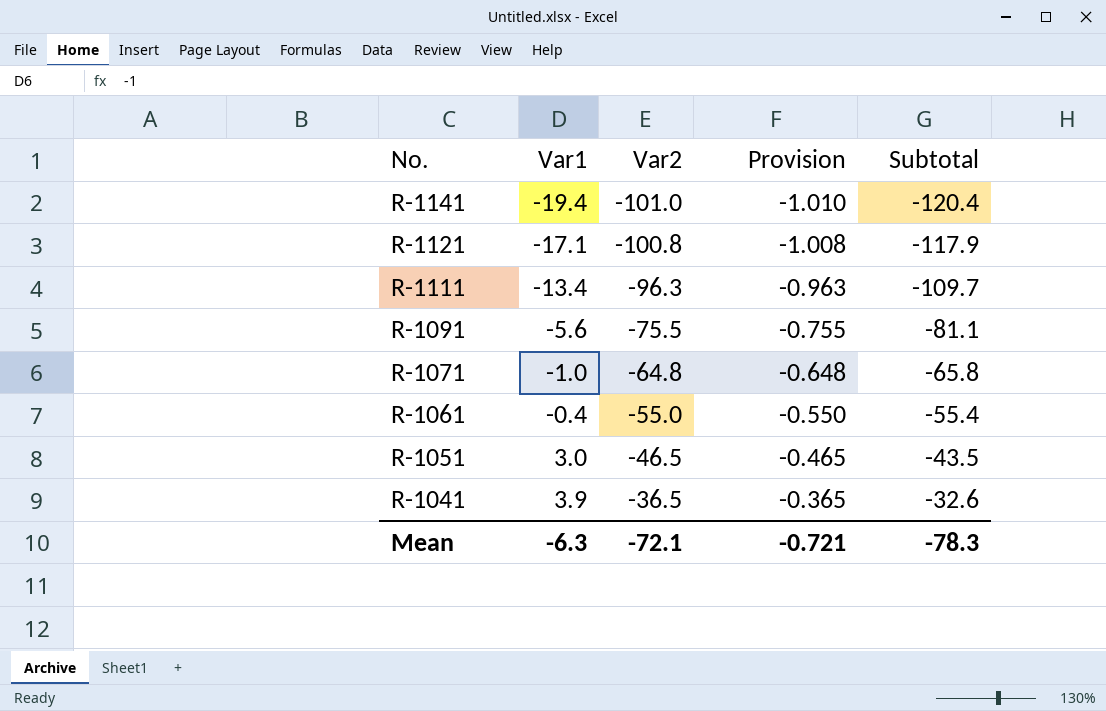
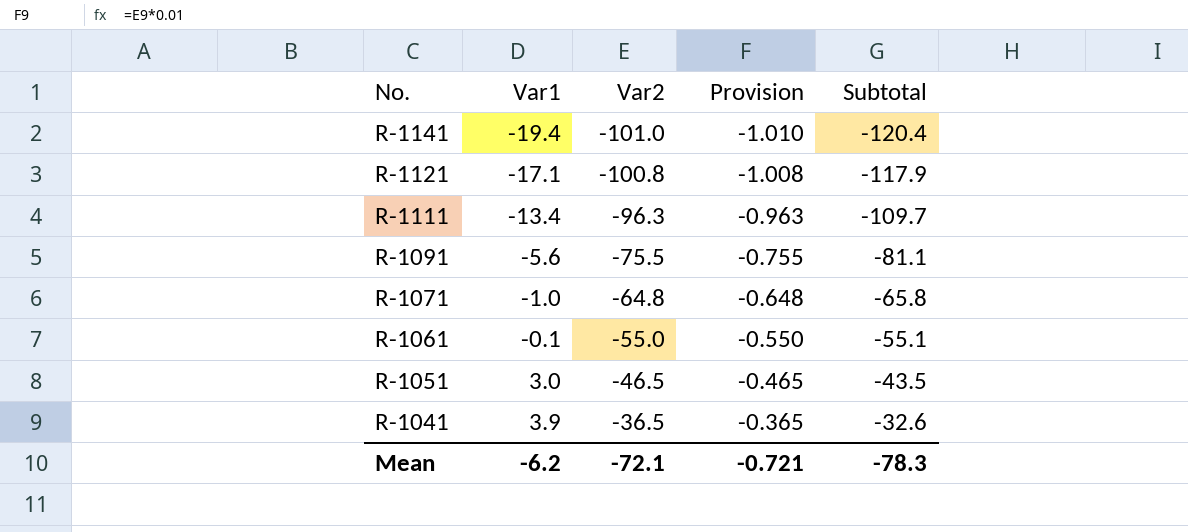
R-1061 | Var1: -0.4 -> -0.1
R-1061 | Subtotal: -55.4 -> -55.1
Mean | Var1: -6.3 -> -6.2

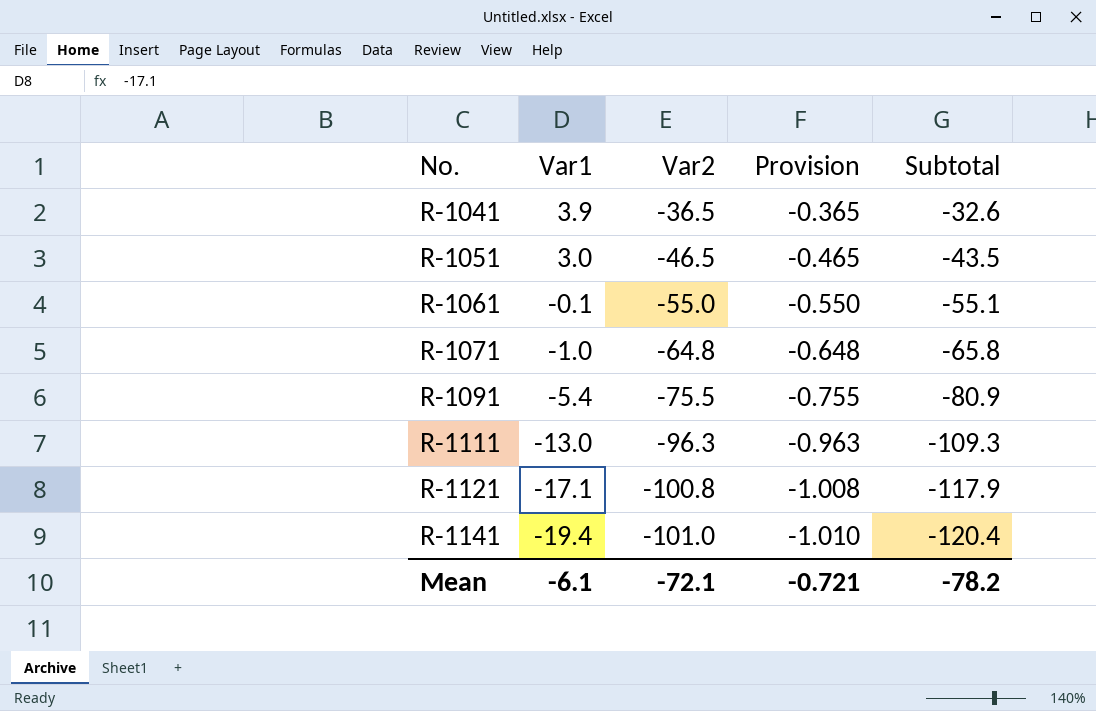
row order: No. descending -> No. ascending
R-1091 | Var1: -5.6 -> -5.4
R-1091 | Subtotal: -81.1 -> -80.9
R-1111 | Var1: -13.4 -> -13.0
R-1111 | Subtotal: -109.7 -> -109.3
Mean | Var1: -6.2 -> -6.1
Mean | Subtotal: -78.3 -> -78.2

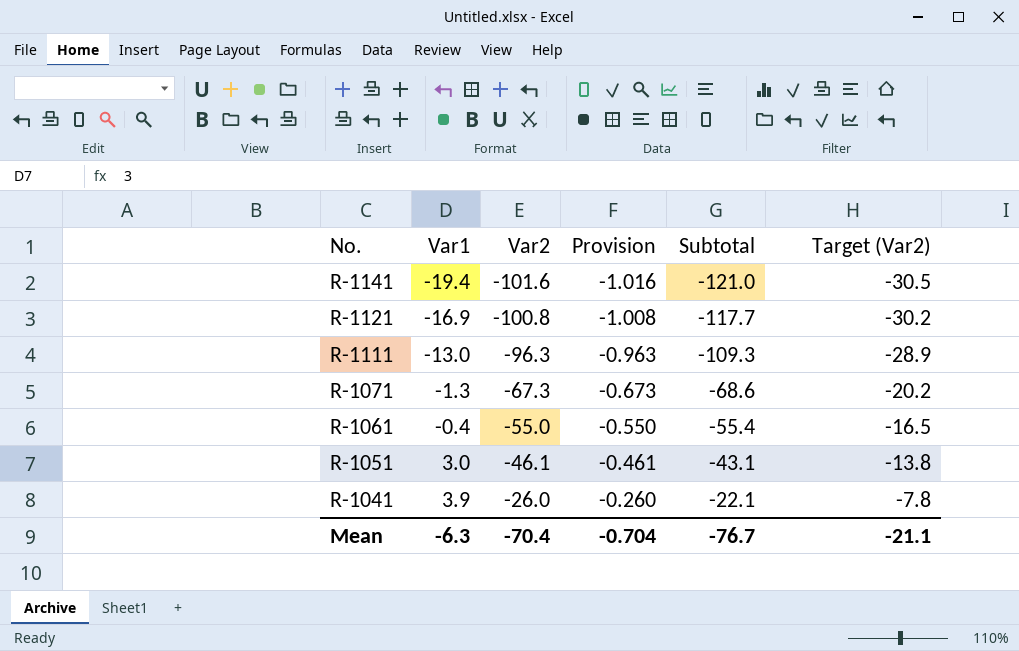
row order: No. ascending -> No. descending
column Target (Var2) | formula: none -> [Var2] * 0.3
row R-1091: -5.4 | -75.5 | -0.755 | -80.9 -> none
R-1141 | Var2: -101.0 -> -101.6
R-1141 | Provision: -1.010 -> -1.016
R-1141 | Subtotal: -120.4 -> -121.0
R-1121 | Var1: -17.1 -> -16.9
R-1121 | Subtotal: -117.9 -> -117.7
R-1071 | Var1: -1.0 -> -1.3
R-1071 | Var2: -64.8 -> -67.3
R-1071 | Provision: -0.648 -> -0.673
R-1071 | Subtotal: -65.8 -> -68.6
R-1061 | Var1: -0.1 -> -0.4
R-1061 | Subtotal: -55.1 -> -55.4
R-1051 | Var2: -46.5 -> -46.1
R-1051 | Provision: -0.465 -> -0.461
R-1051 | Subtotal: -43.5 -> -43.1
R-1041 | Var2: -36.5 -> -26.0
R-1041 | Provision: -0.365 -> -0.260
R-1041 | Subtotal: -32.6 -> -22.1
Mean | Var1: -6.1 -> -6.3
Mean | Var2: -72.1 -> -70.4
Mean | Provision: -0.721 -> -0.704
Mean | Subtotal: -78.2 -> -76.7

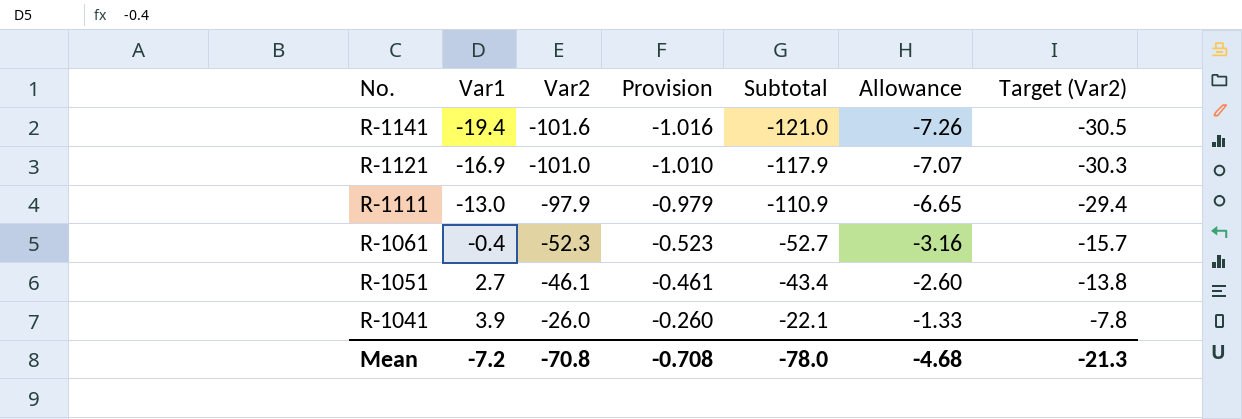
column Allowance | formula: none -> [Subtotal] * 0.06
row R-1071: -1.3 | -67.3 | -0.673 | -68.6 | -20.2 -> none
R-1121 | Var2: -100.8 -> -101.0
R-1121 | Provision: -1.008 -> -1.010
R-1121 | Subtotal: -117.7 -> -117.9
R-1121 | Target (Var2): -30.2 -> -30.3
R-1111 | Var2: -96.3 -> -97.9
R-1111 | Provision: -0.963 -> -0.979
R-1111 | Subtotal: -109.3 -> -110.9
R-1111 | Target (Var2): -28.9 -> -29.4
R-1061 | Var2: -55.0 -> -52.3
R-1061 | Provision: -0.550 -> -0.523
R-1061 | Subtotal: -55.4 -> -52.7
R-1061 | Target (Var2): -16.5 -> -15.7
R-1051 | Var1: 3.0 -> 2.7
R-1051 | Subtotal: -43.1 -> -43.4
Mean | Var1: -6.3 -> -7.2
Mean | Var2: -70.4 -> -70.8
Mean | Provision: -0.704 -> -0.708
Mean | Subtotal: -76.7 -> -78.0
Mean | Target (Var2): -21.1 -> -21.3

